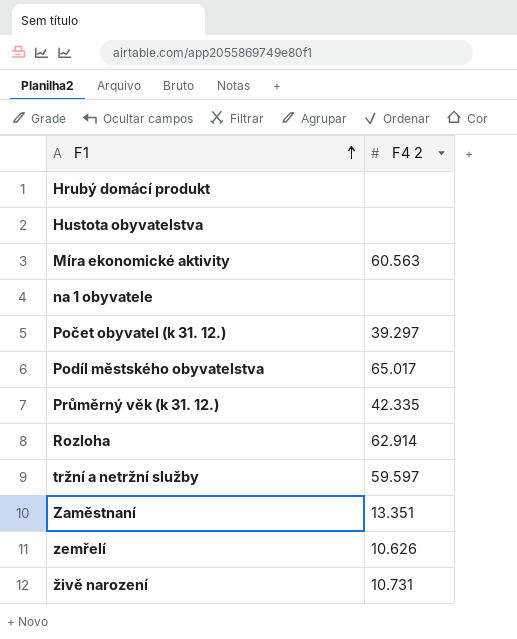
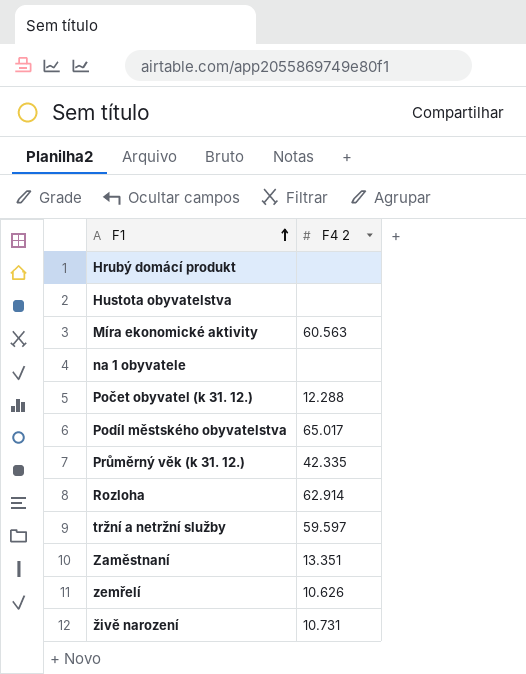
Počet obyvatel (k 31. 12.) | F4 2: 39.297 -> 12.288

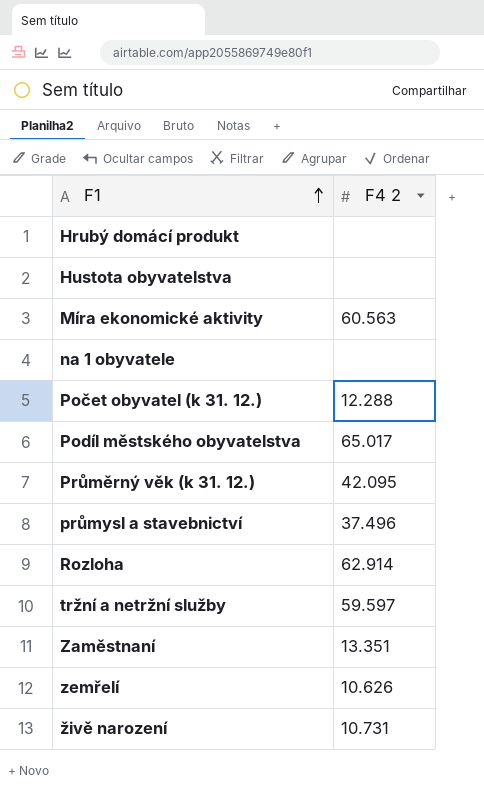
Průměrný věk (k 31. 12.) | F4 2: 42.335 -> 42.095
row průmysl a stavebnictví: none -> 37.496

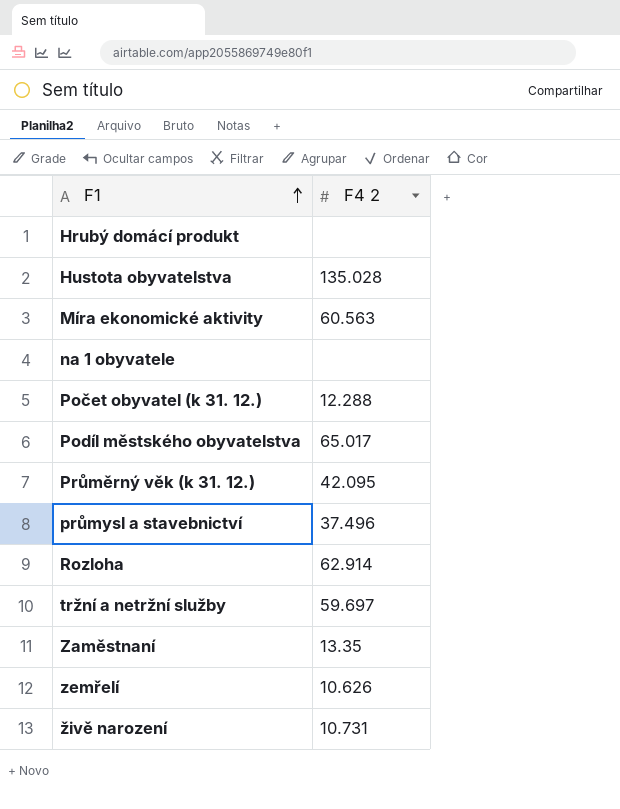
Hustota obyvatelstva | F4 2: none -> 135.028
tržní a netržní služby | F4 2: 59.597 -> 59.697
Zaměstnaní | F4 2: 13.351 -> 13.35

